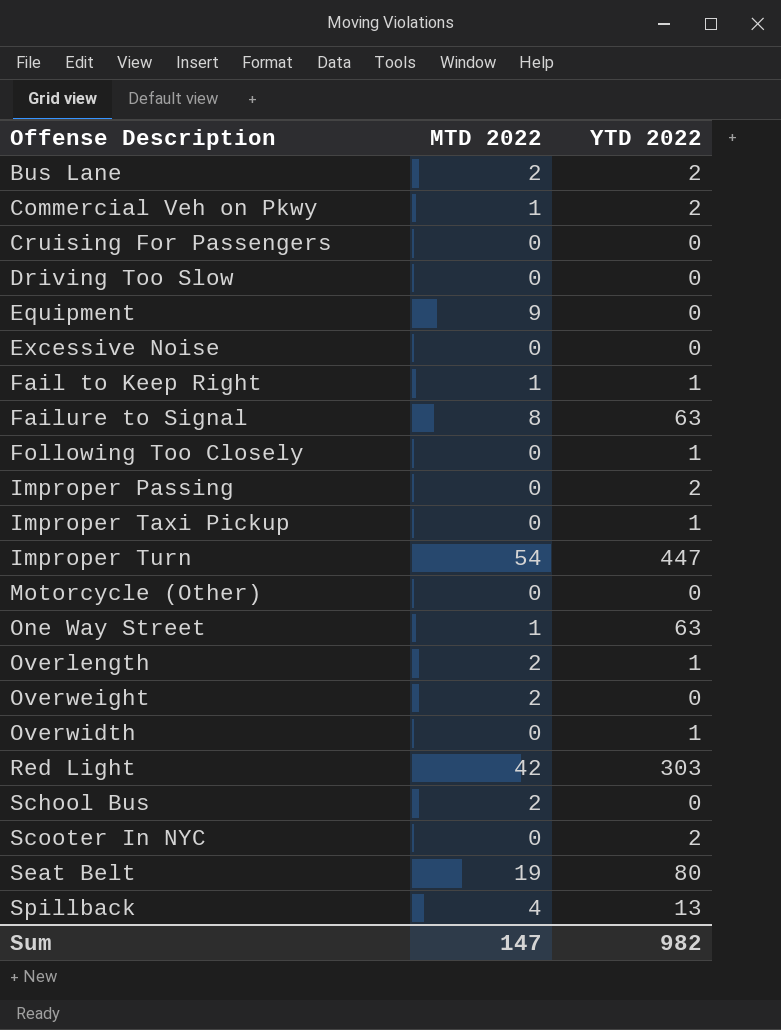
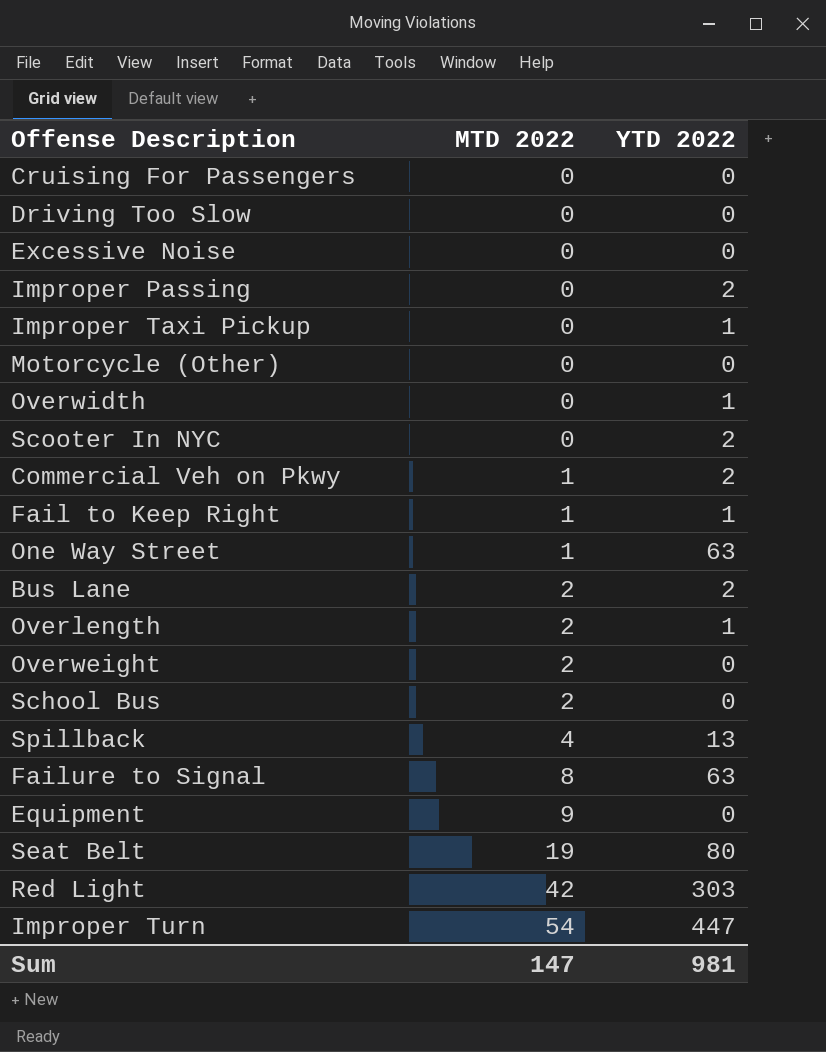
row order: Offense Description ascending -> MTD 2022 ascending
row Following Too Closely: 0 | 1 -> none
Sum | YTD 2022: 982 -> 981

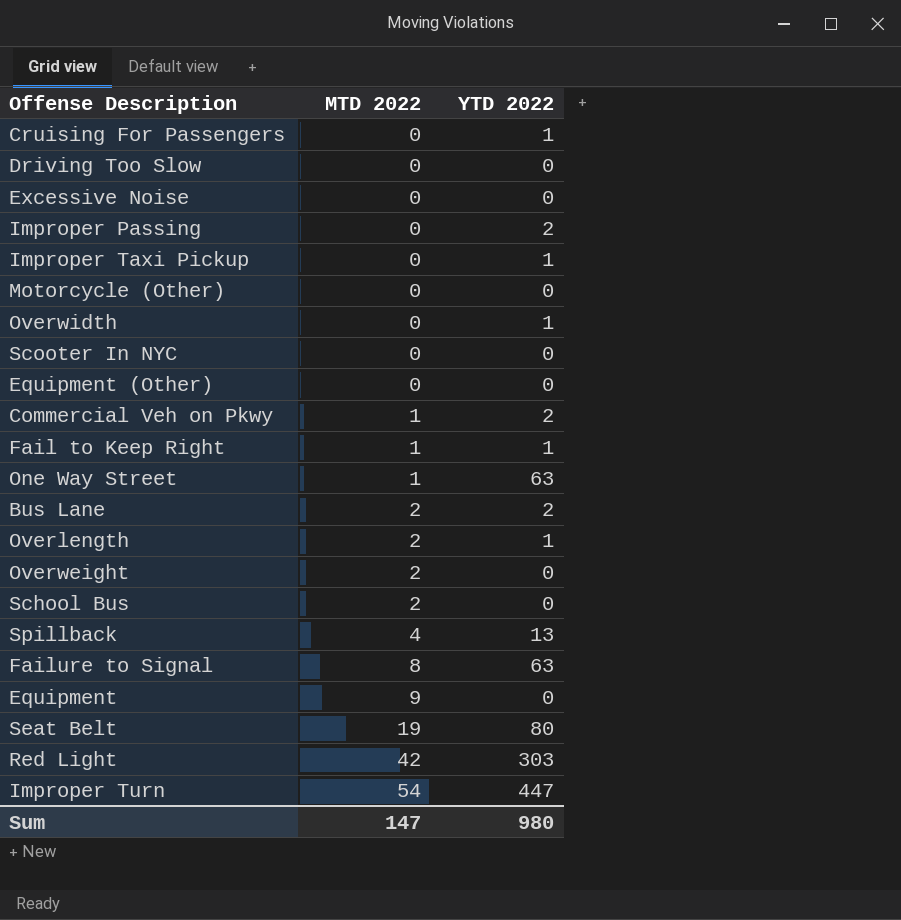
Cruising For Passengers | YTD 2022: 0 -> 1
Scooter In NYC | YTD 2022: 2 -> 0
row Equipment (Other): none -> 0 | 0
Sum | YTD 2022: 981 -> 980

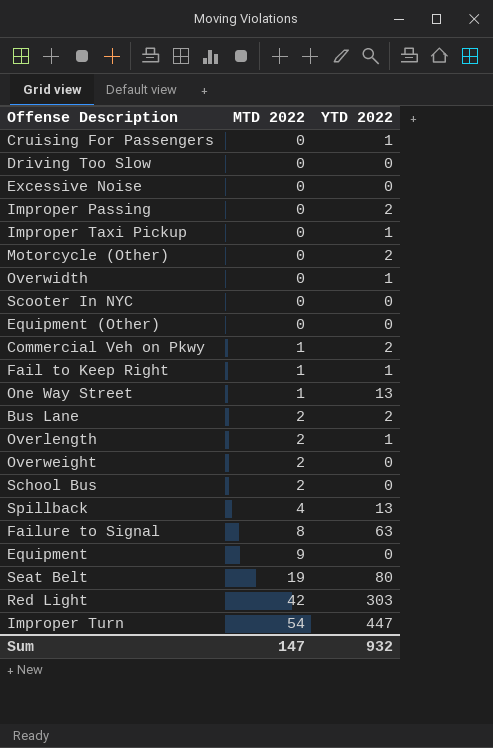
Motorcycle (Other) | YTD 2022: 0 -> 2
One Way Street | YTD 2022: 63 -> 13
Sum | YTD 2022: 980 -> 932

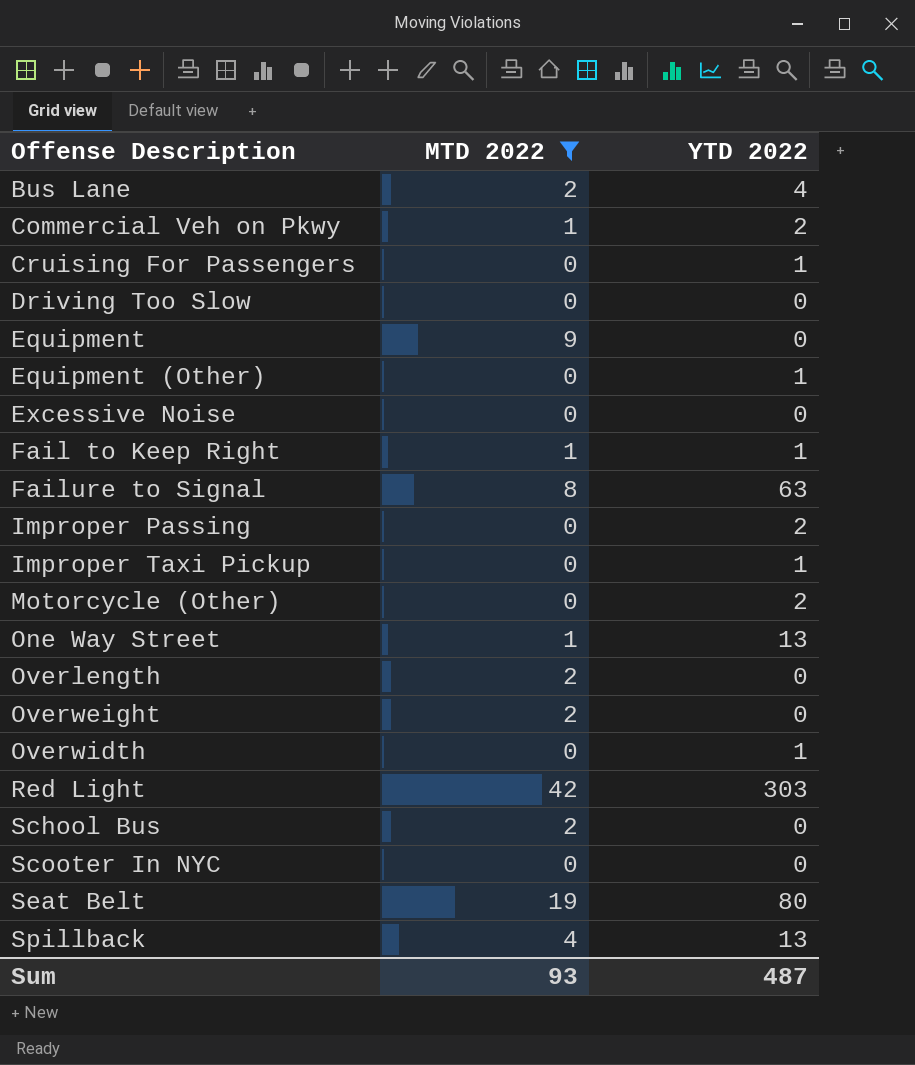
filter: none -> MTD 2022 != 54
row order: MTD 2022 ascending -> Offense Description ascending
Bus Lane | YTD 2022: 2 -> 4
Equipment (Other) | YTD 2022: 0 -> 1
Overlength | YTD 2022: 1 -> 0
Sum | MTD 2022: 147 -> 93
Sum | YTD 2022: 932 -> 487

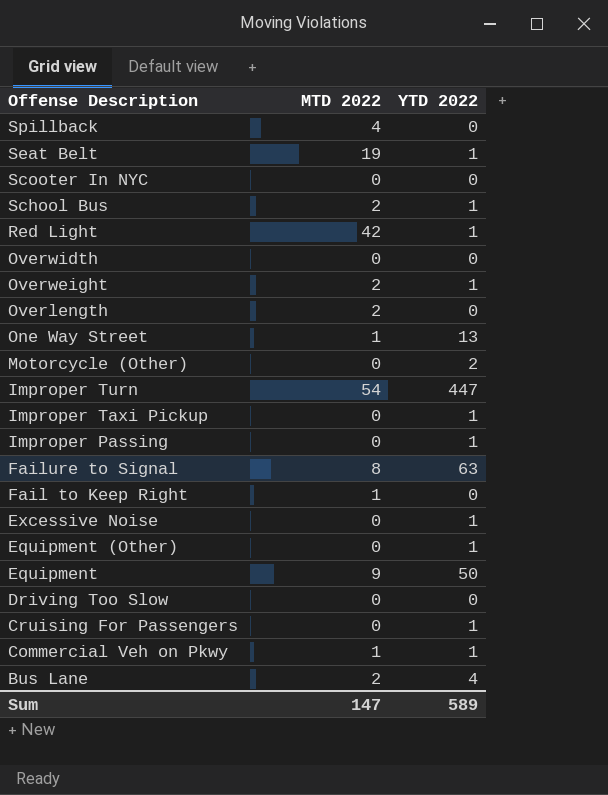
filter: MTD 2022 != 54 -> none
row order: Offense Description ascending -> Offense Description descending
Spillback | YTD 2022: 13 -> 0
Seat Belt | YTD 2022: 80 -> 1
School Bus | YTD 2022: 0 -> 1
Red Light | YTD 2022: 303 -> 1
Overwidth | YTD 2022: 1 -> 0
Overweight | YTD 2022: 0 -> 1
Improper Passing | YTD 2022: 2 -> 1
Fail to Keep Right | YTD 2022: 1 -> 0
Excessive Noise | YTD 2022: 0 -> 1
Equipment | YTD 2022: 0 -> 50
Commercial Veh on Pkwy | YTD 2022: 2 -> 1
Sum | MTD 2022: 93 -> 147
Sum | YTD 2022: 487 -> 589

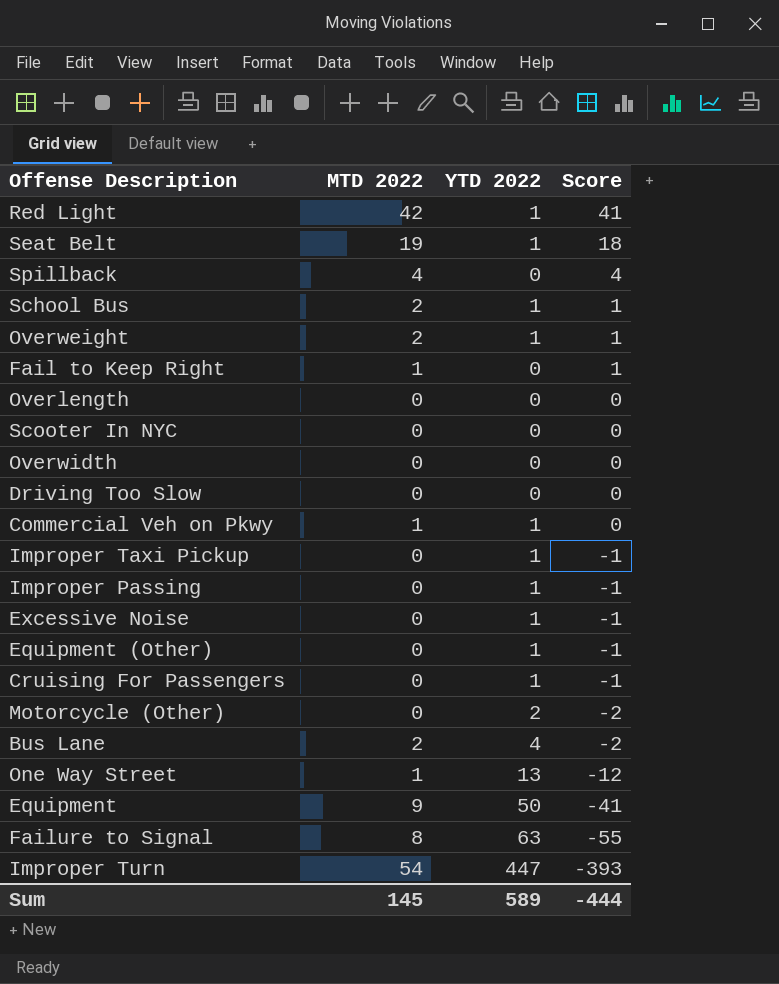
row order: Offense Description descending -> Score descending
column Score | formula: none -> [MTD 2022] - [YTD 2022]
Overlength | MTD 2022: 2 -> 0
Sum | MTD 2022: 147 -> 145

